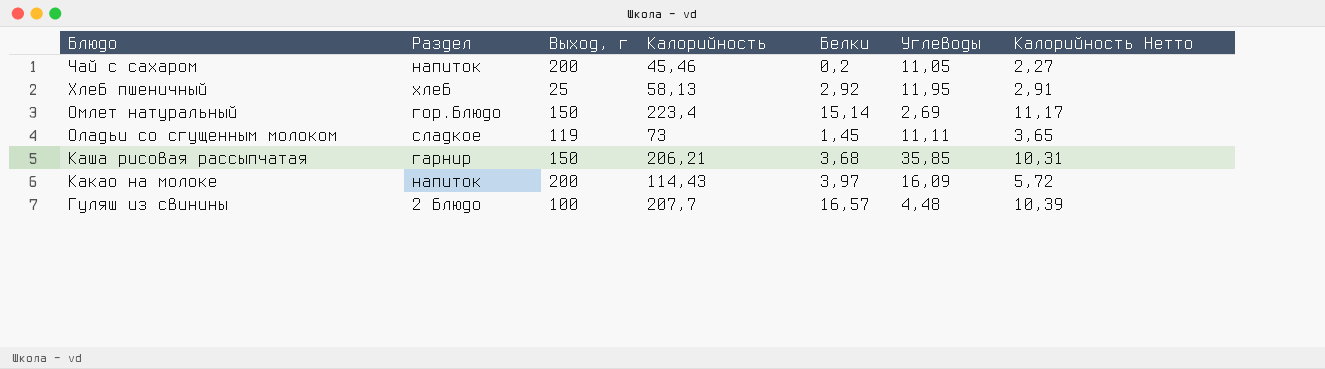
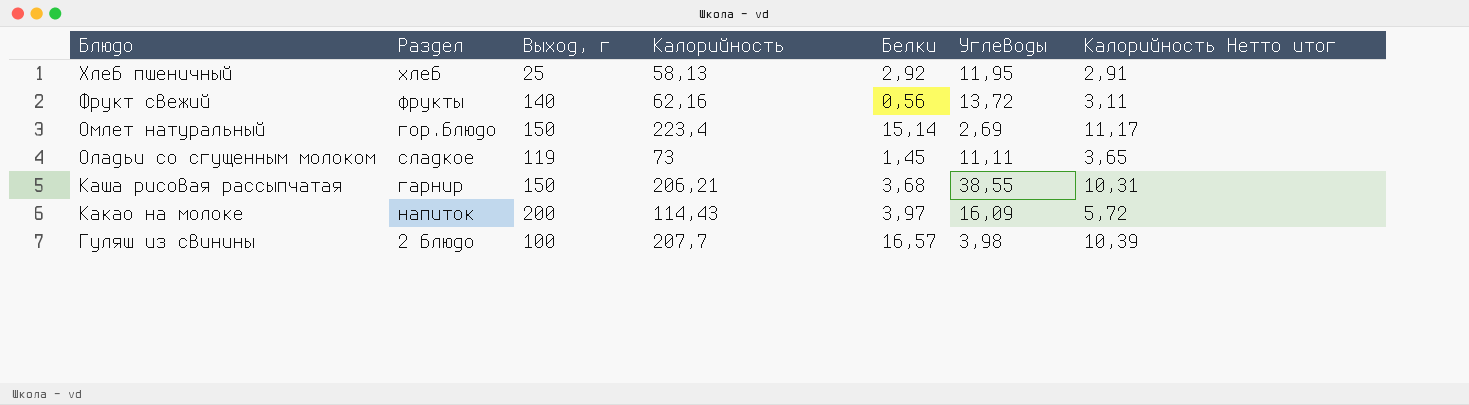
column name: Калорийность Нетто -> Калорийность Нетто итог
row Чай с сахаром: напиток | 200 | 45,46 | 0,2 | 11,05 | 2,27 -> none
row Фрукт свежий: none -> фрукты | 140 | 62,16 | 0,56 | 13,72 | 3,11
Каша рисовая рассыпчатая | Углеводы: 35,85 -> 38,55
Гуляш из свинины | Углеводы: 4,48 -> 3,98

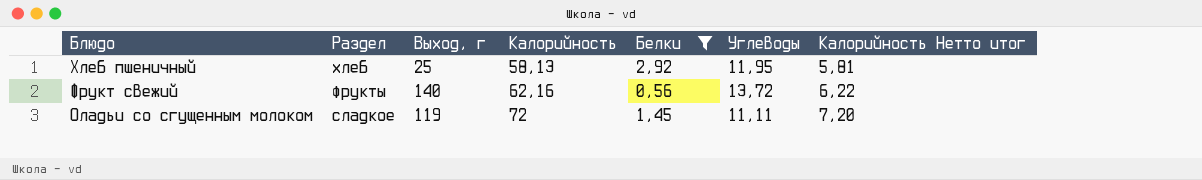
filter: none -> Белки <= 2,92
column Калорийность Нетто итог | formula: [Калорийность] * 0,05 -> [Калорийность] * 0,1
Оладьи со сгущенным молоком | Калорийность: 73 -> 72

